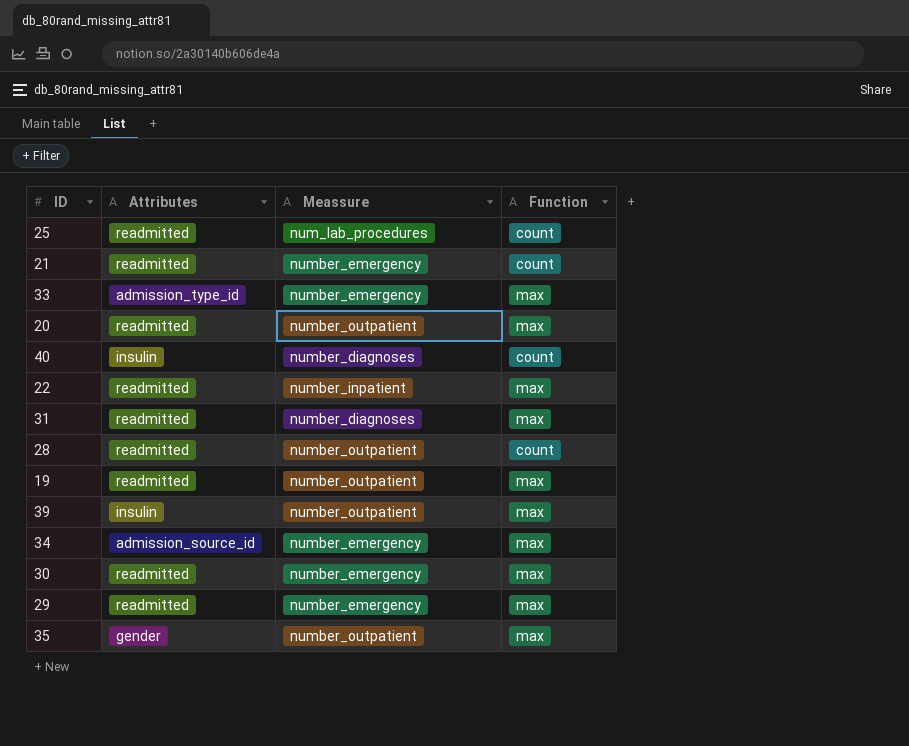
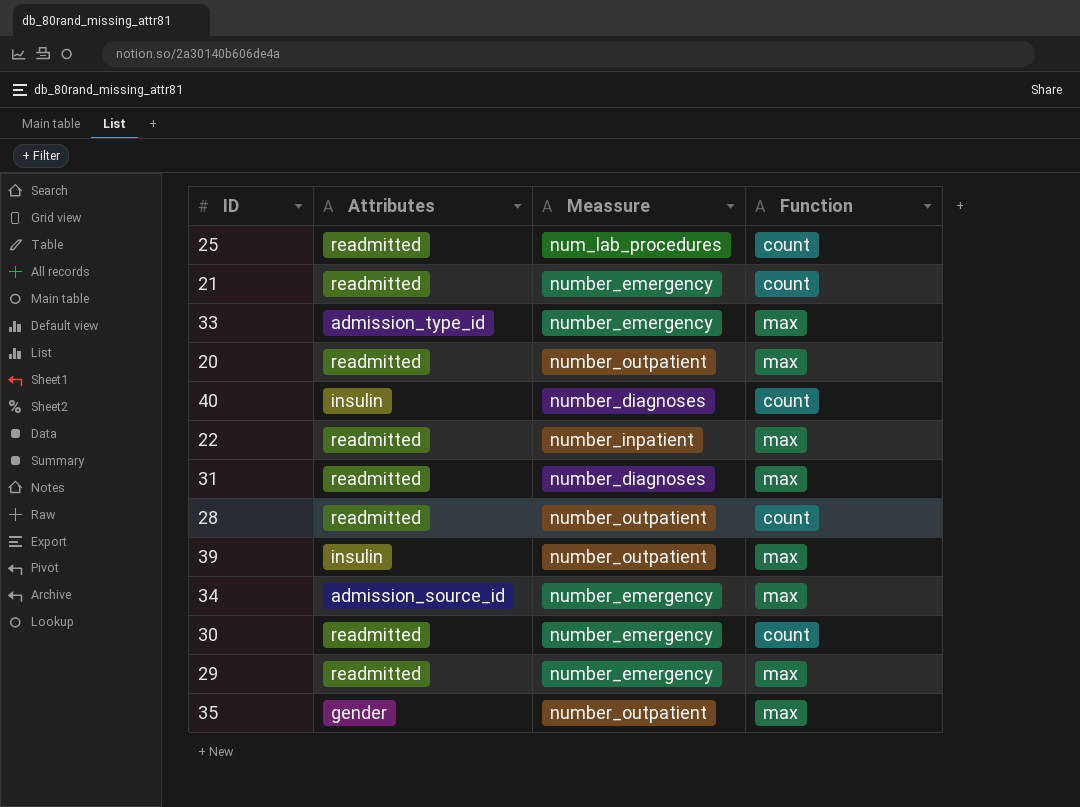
row 19: readmitted | number_outpatient | max -> none
30 | Function: max -> count

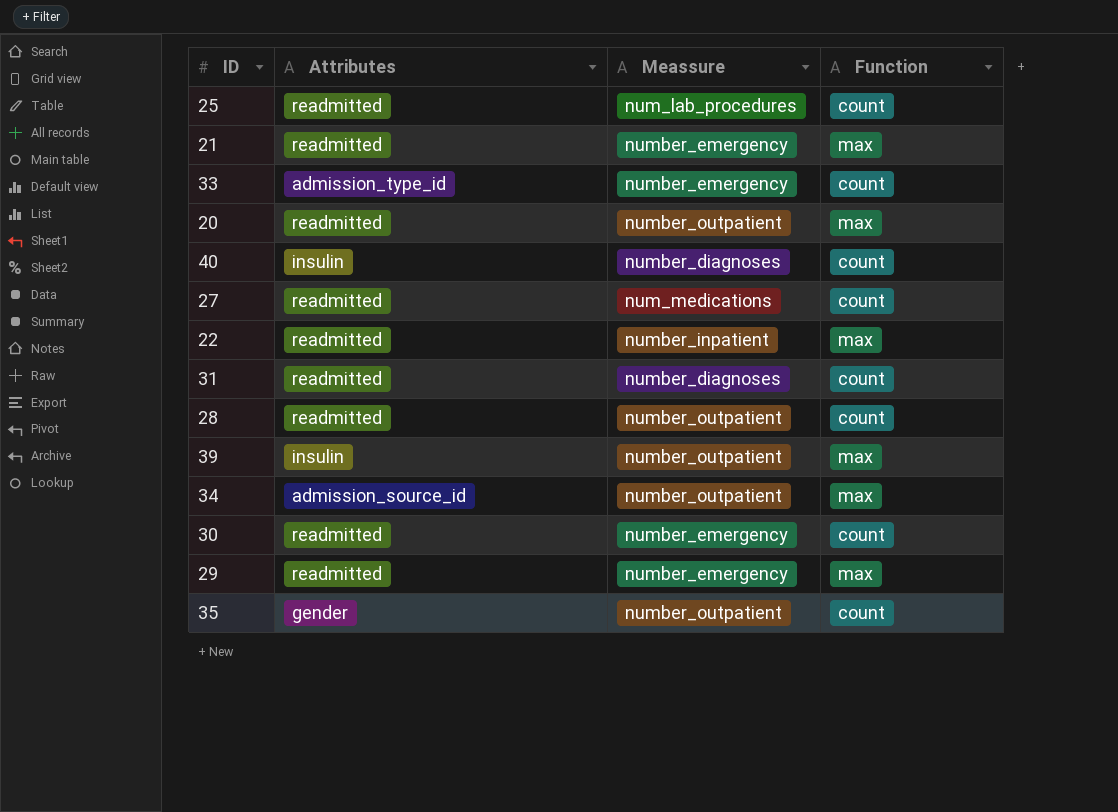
21 | Function: count -> max
33 | Function: max -> count
row 27: none -> readmitted | num_medications | count
31 | Function: max -> count
34 | Meassure: number_emergency -> number_outpatient
35 | Function: max -> count

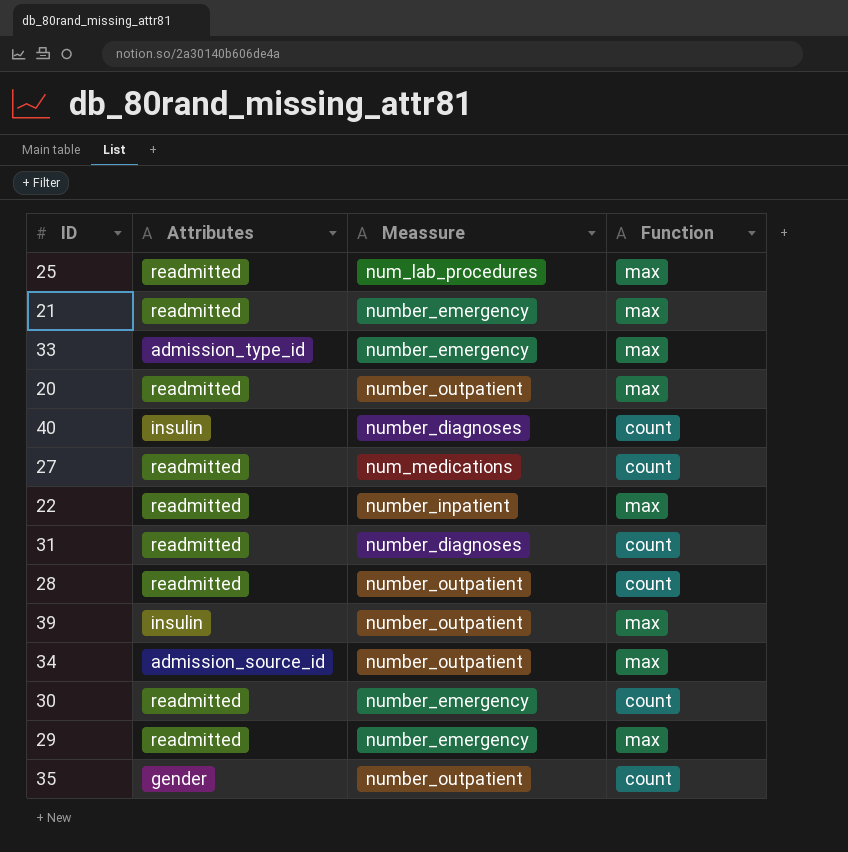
25 | Function: count -> max
33 | Function: count -> max

